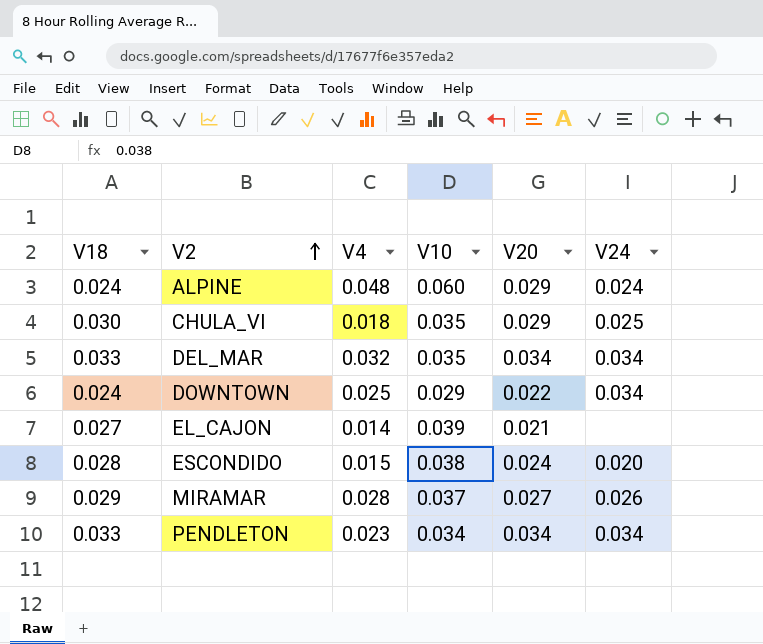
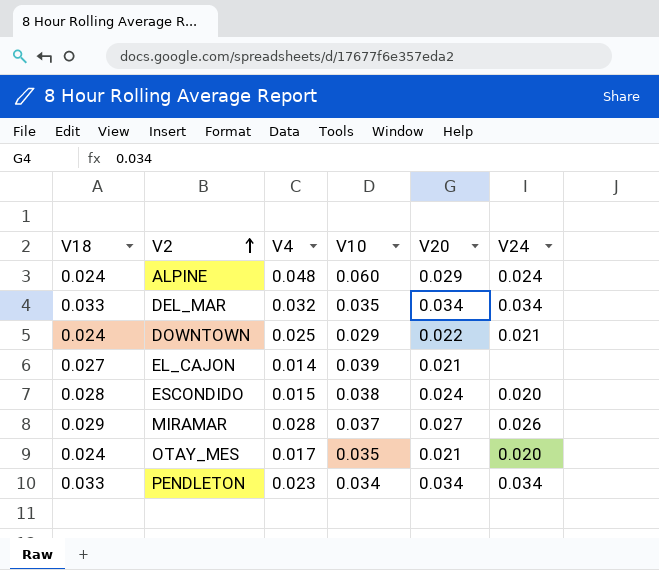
row CHULA_VI: 0.030 | 0.018 | 0.035 | 0.029 | 0.025 -> none
DOWNTOWN | V24: 0.034 -> 0.021
row OTAY_MES: none -> 0.024 | 0.017 | 0.035 | 0.021 | 0.020

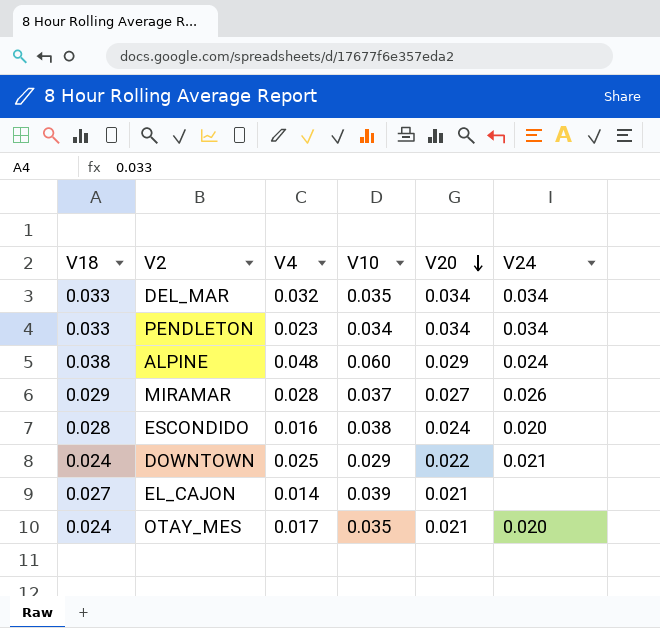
row order: V2 ascending -> V20 descending
ALPINE | V18: 0.024 -> 0.038
ESCONDIDO | V4: 0.015 -> 0.016

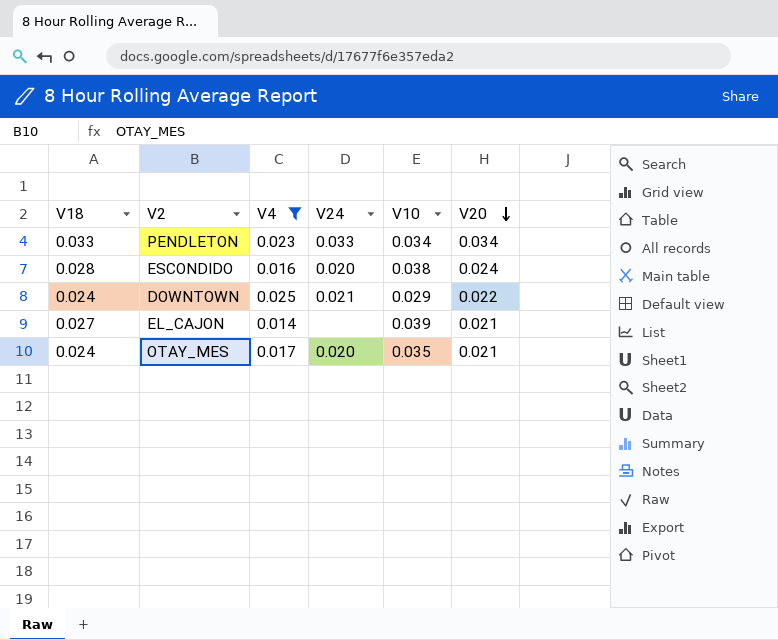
filter: none -> V4 <= 0.025
column V24 | position: 6 -> 4
PENDLETON | V24: 0.034 -> 0.033

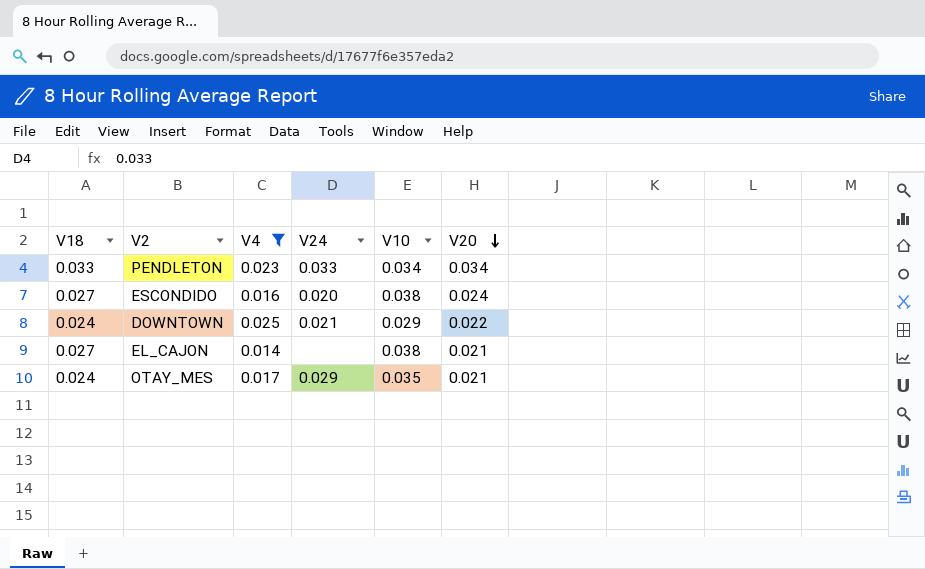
ESCONDIDO | V18: 0.028 -> 0.027
EL_CAJON | V10: 0.039 -> 0.038
OTAY_MES | V24: 0.020 -> 0.029

